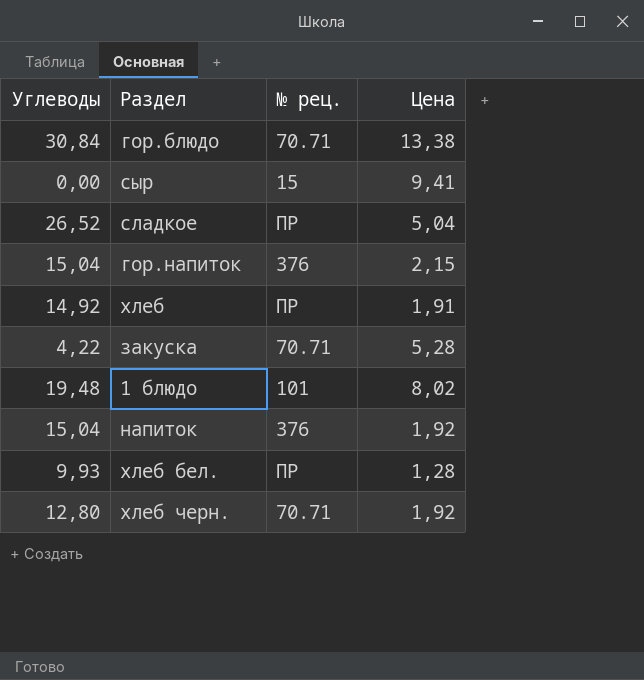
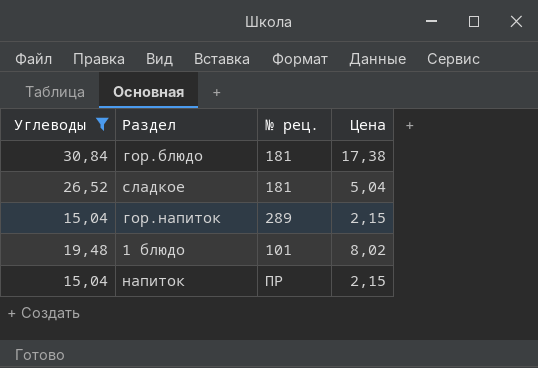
filter: none -> Углеводы >= 15,04
гор.блюдо | № рец.: 70.71 -> 181
гор.блюдо | Цена: 13,38 -> 17,38
сладкое | № рец.: ПР -> 181
гор.напиток | № рец.: 376 -> 289
напиток | № рец.: 376 -> ПР
напиток | Цена: 1,92 -> 2,15

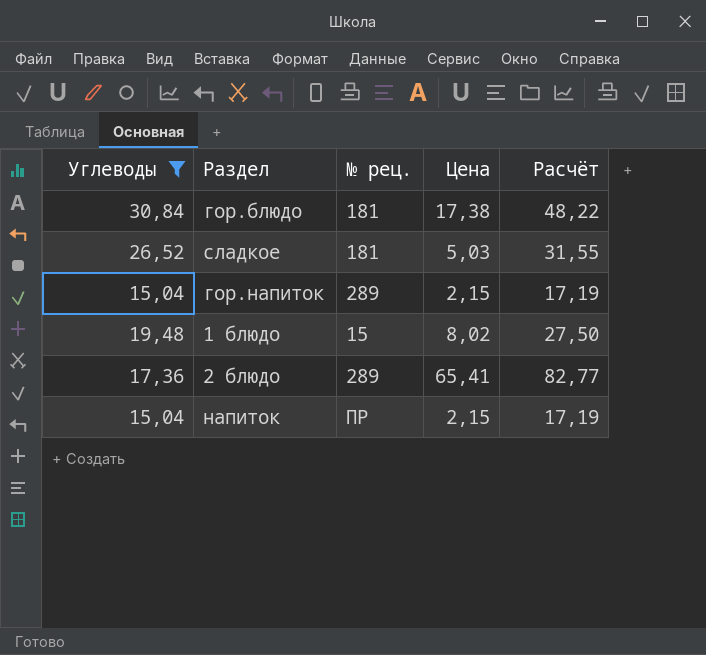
column Расчёт | formula: none -> [Углеводы] + [Цена]
сладкое | Цена: 5,04 -> 5,03
1 блюдо | № рец.: 101 -> 15
row 2 блюдо: none -> 17,36 | 289 | 65,41 | 82,77

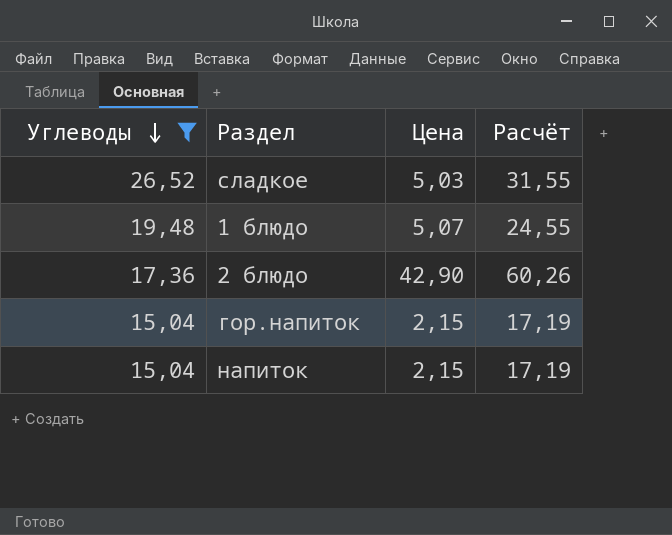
row order: none -> Углеводы descending
column № рец. | position: 3 -> none
row гор.блюдо: 30,84 | 181 | 17,38 | 48,22 -> none
1 блюдо | Цена: 8,02 -> 5,07
1 блюдо | Расчёт: 27,50 -> 24,55
2 блюдо | Цена: 65,41 -> 42,90
2 блюдо | Расчёт: 82,77 -> 60,26

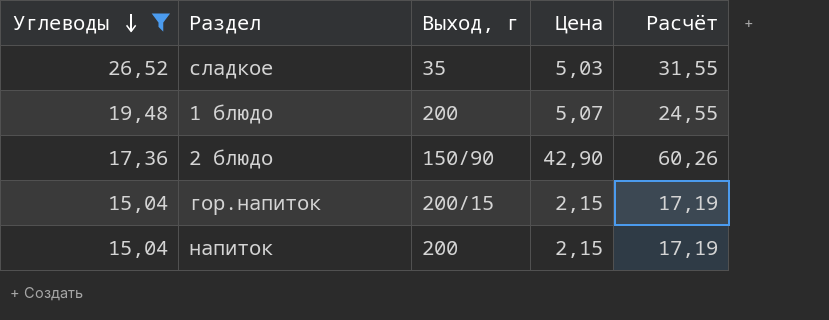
column Выход, г | position: none -> 3

